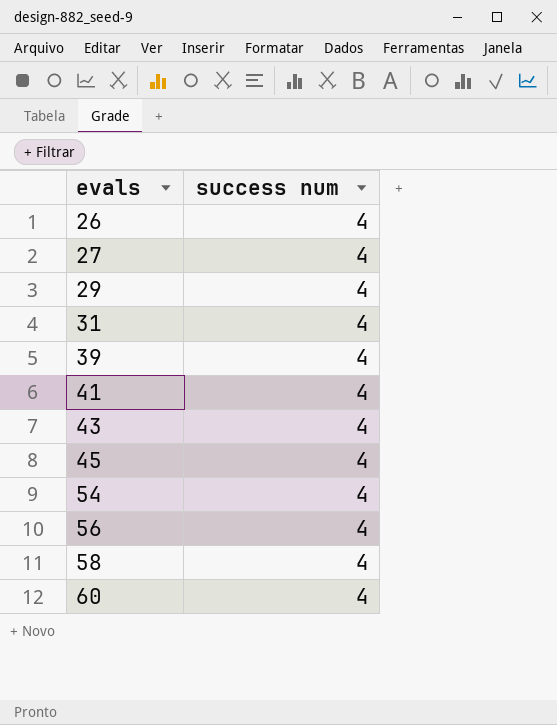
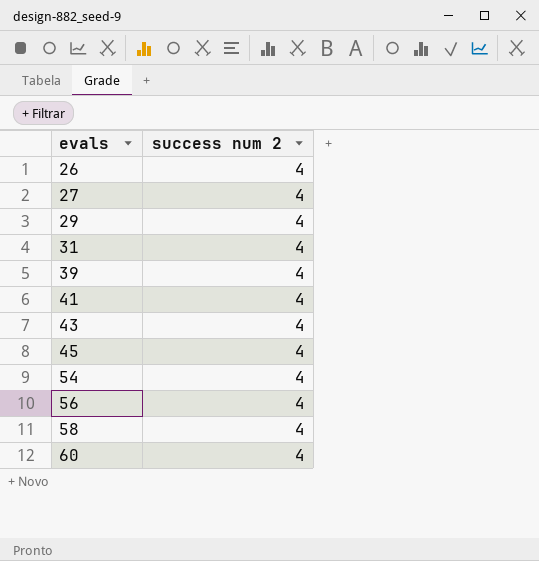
column name: success num -> success num 2

